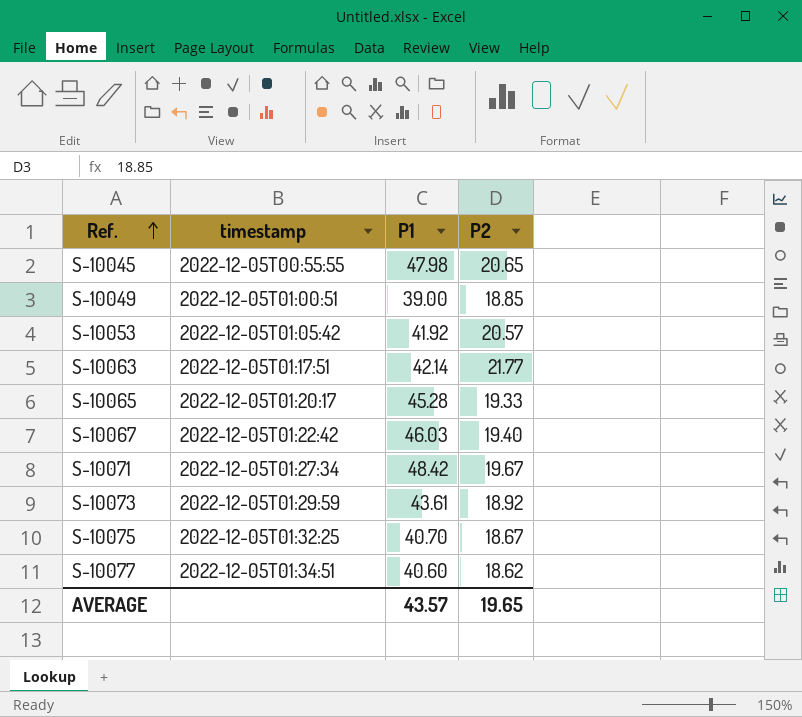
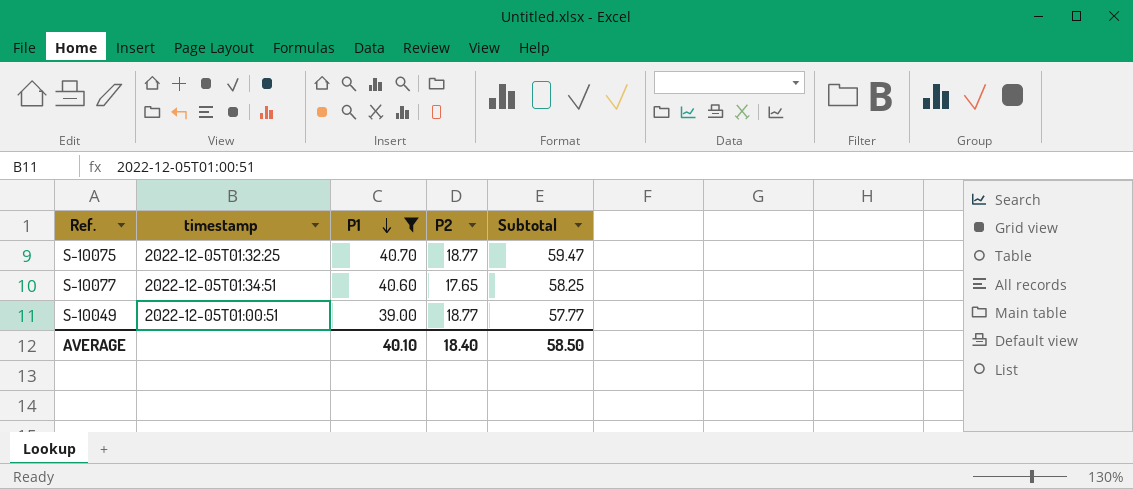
filter: none -> P1 <= 40.70
row order: Ref. ascending -> P1 descending
column Subtotal | formula: none -> [P1] + [P2]
S-10075 | P2: 18.67 -> 18.77
S-10077 | P2: 18.62 -> 17.65
S-10049 | P2: 18.85 -> 18.77
AVERAGE | P1: 43.57 -> 40.10
AVERAGE | P2: 19.65 -> 18.40

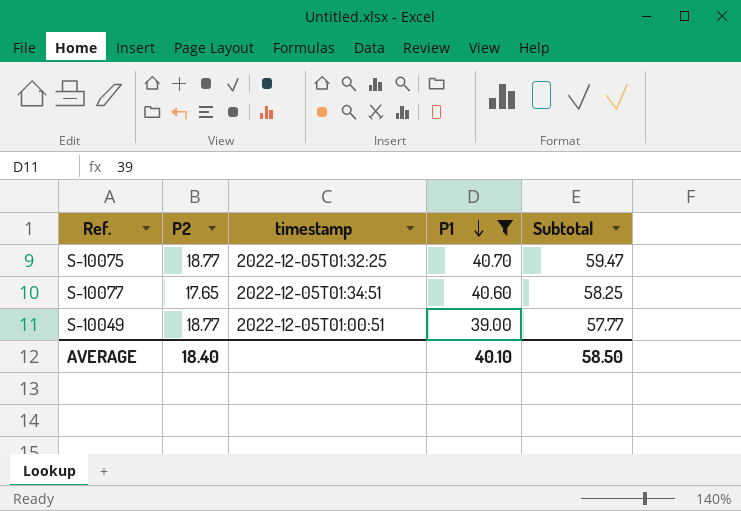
column P2 | position: 4 -> 2

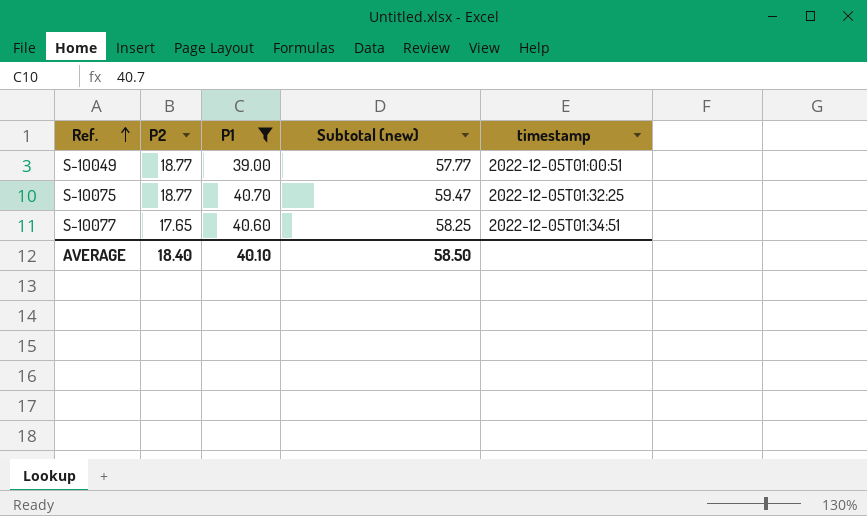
row order: P1 descending -> Ref. ascending
column name: Subtotal -> Subtotal (new)
column timestamp | position: 3 -> 5

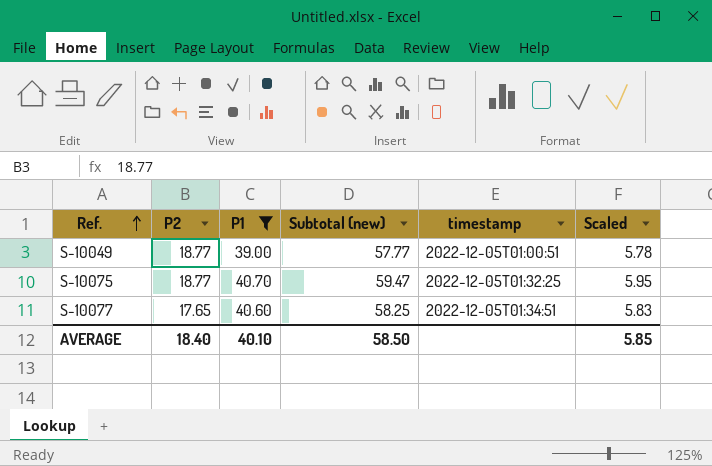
column Scaled | formula: none -> [Subtotal (new)] * 0.1

